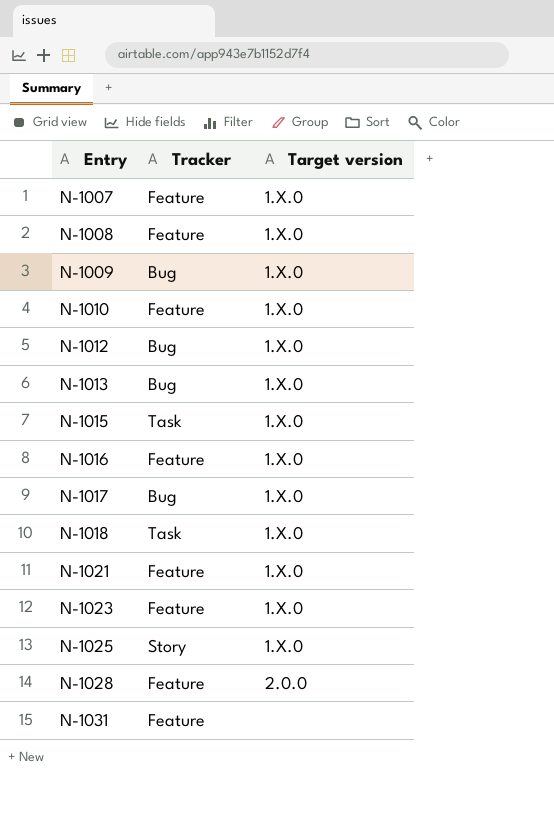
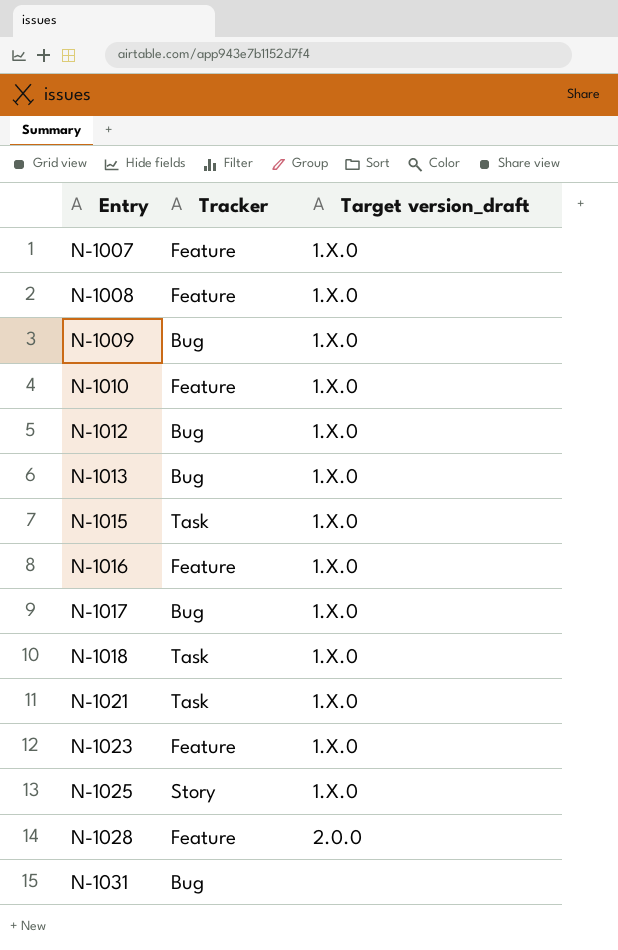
column name: Target version -> Target version_draft
N-1021 | Tracker: Feature -> Task
N-1031 | Tracker: Feature -> Bug

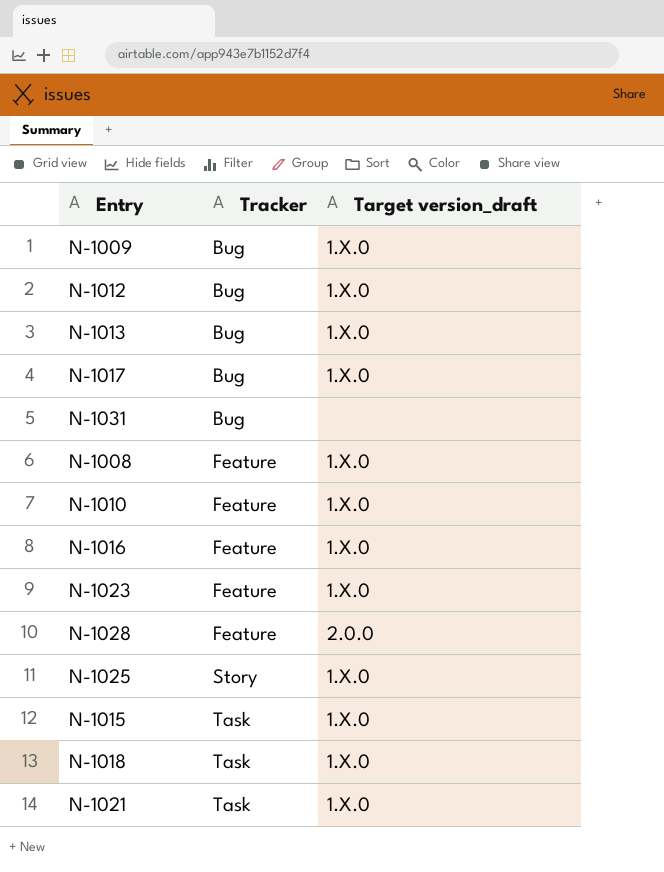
row order: Entry ascending -> Tracker ascending
row N-1007: Feature | 1.X.0 -> none

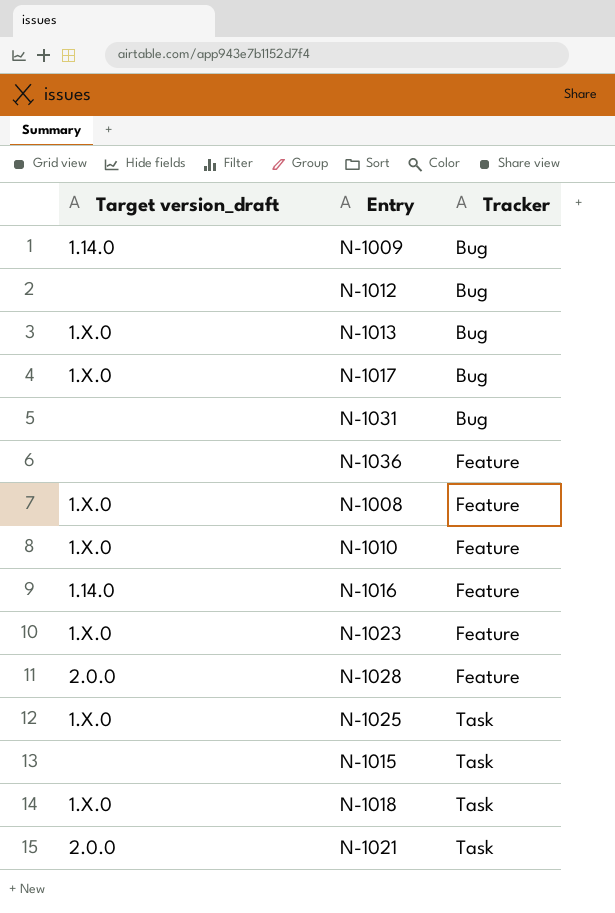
column Target version_draft | position: 3 -> 1
N-1009 | Target version_draft: 1.X.0 -> 1.14.0
N-1012 | Target version_draft: 1.X.0 -> none
row N-1036: none -> none | Feature
N-1016 | Target version_draft: 1.X.0 -> 1.14.0
N-1025 | Tracker: Story -> Task
N-1015 | Target version_draft: 1.X.0 -> none
N-1021 | Target version_draft: 1.X.0 -> 2.0.0

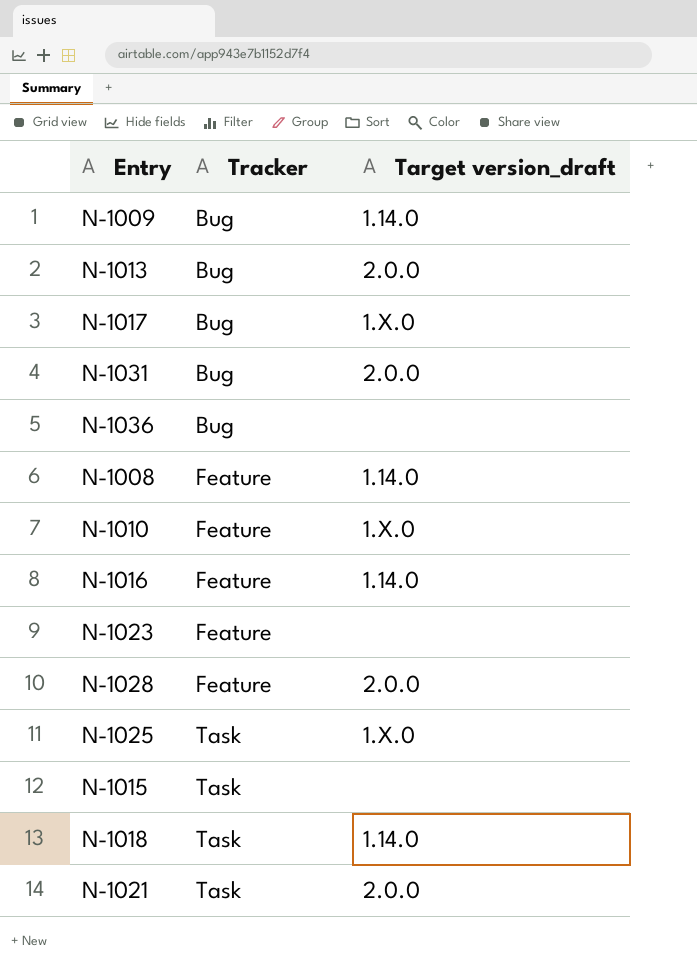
column Target version_draft | position: 1 -> 3
row N-1012: none | Bug -> none
N-1013 | Target version_draft: 1.X.0 -> 2.0.0
N-1031 | Target version_draft: none -> 2.0.0
N-1036 | Tracker: Feature -> Bug
N-1008 | Target version_draft: 1.X.0 -> 1.14.0
N-1023 | Target version_draft: 1.X.0 -> none
N-1018 | Target version_draft: 1.X.0 -> 1.14.0

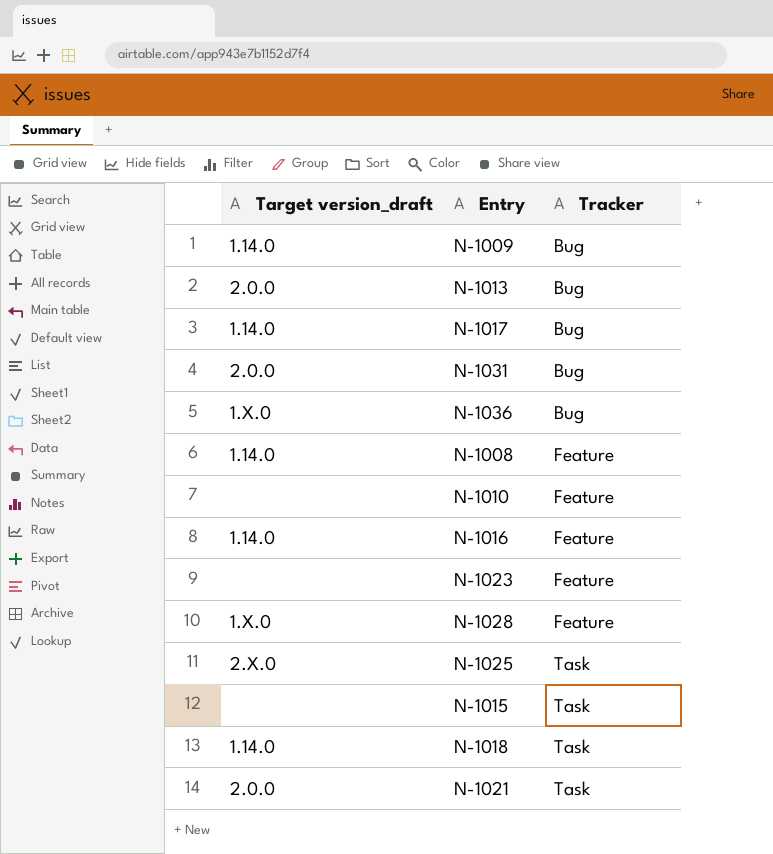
column Target version_draft | position: 3 -> 1
N-1017 | Target version_draft: 1.X.0 -> 1.14.0
N-1036 | Target version_draft: none -> 1.X.0
N-1010 | Target version_draft: 1.X.0 -> none
N-1028 | Target version_draft: 2.0.0 -> 1.X.0
N-1025 | Target version_draft: 1.X.0 -> 2.X.0

